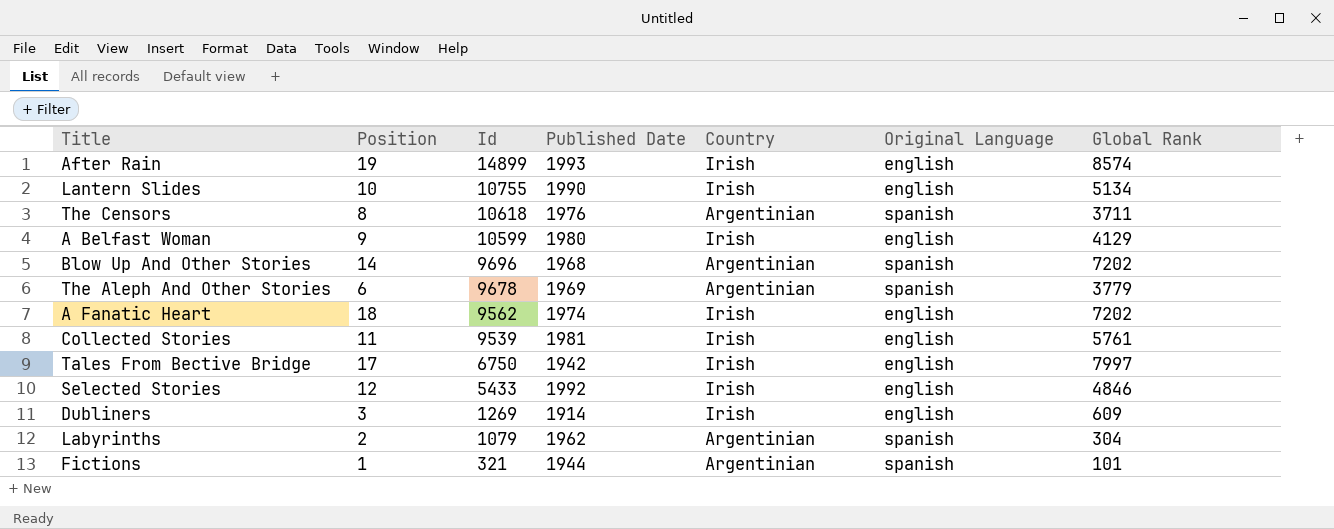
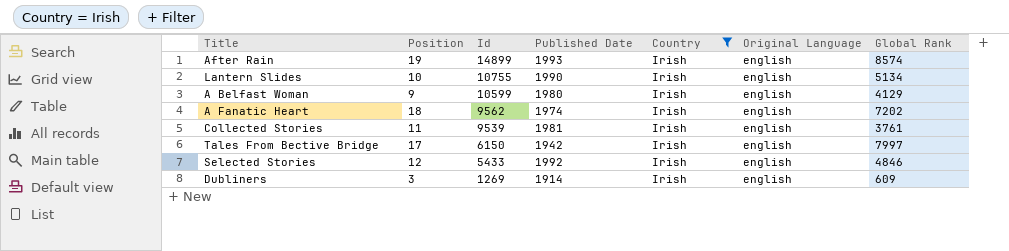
filter: none -> Country = Irish
Collected Stories | Global Rank: 5761 -> 3761
Tales From Bective Bridge | Id: 6750 -> 6150

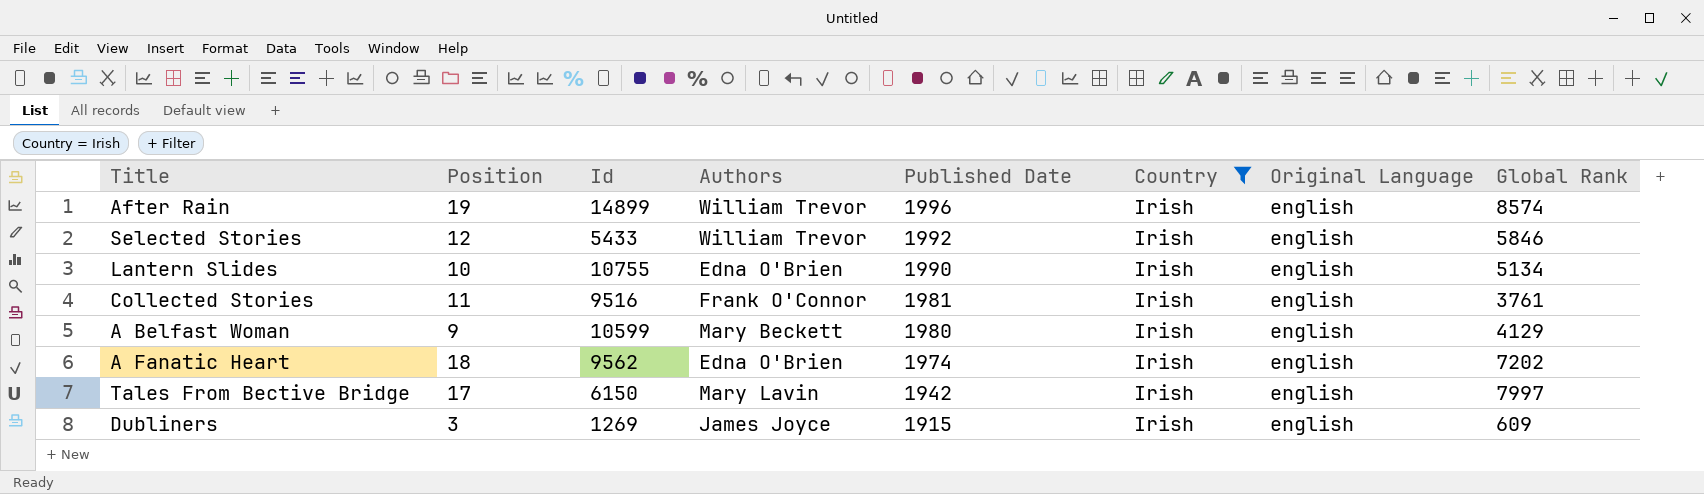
row order: Id descending -> Published Date descending
column Authors | position: none -> 4
After Rain | Published Date: 1993 -> 1996
Selected Stories | Global Rank: 4846 -> 5846
Collected Stories | Id: 9539 -> 9516
Dubliners | Published Date: 1914 -> 1915

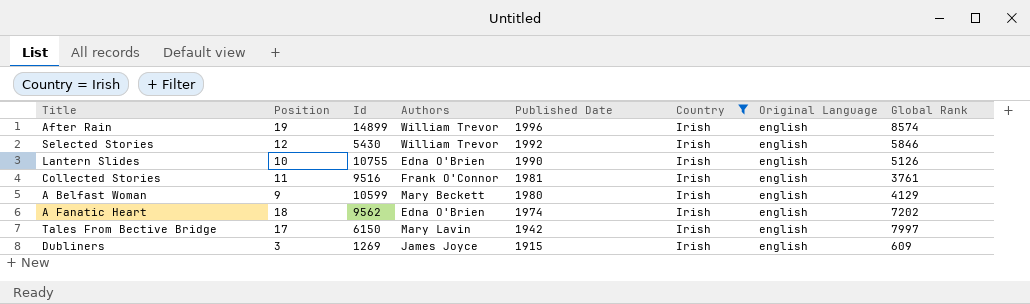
Selected Stories | Id: 5433 -> 5430
Lantern Slides | Global Rank: 5134 -> 5126

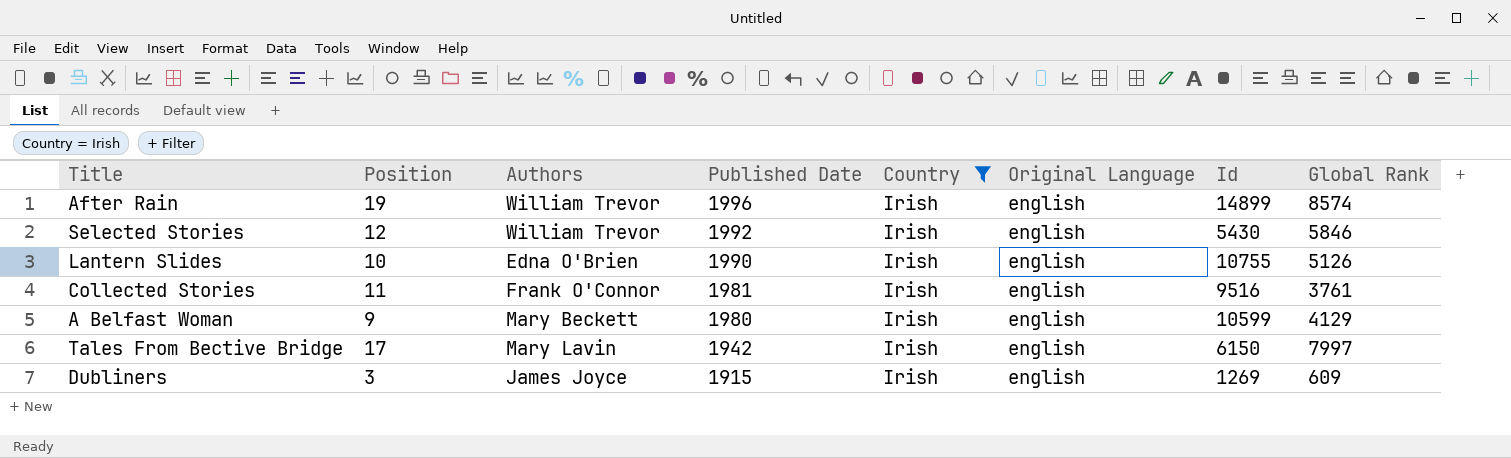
column Id | position: 3 -> 7
row A Fanatic Heart: 18 | 9562 | Edna O'Brien | 1974 | Irish | english | 7202 -> none

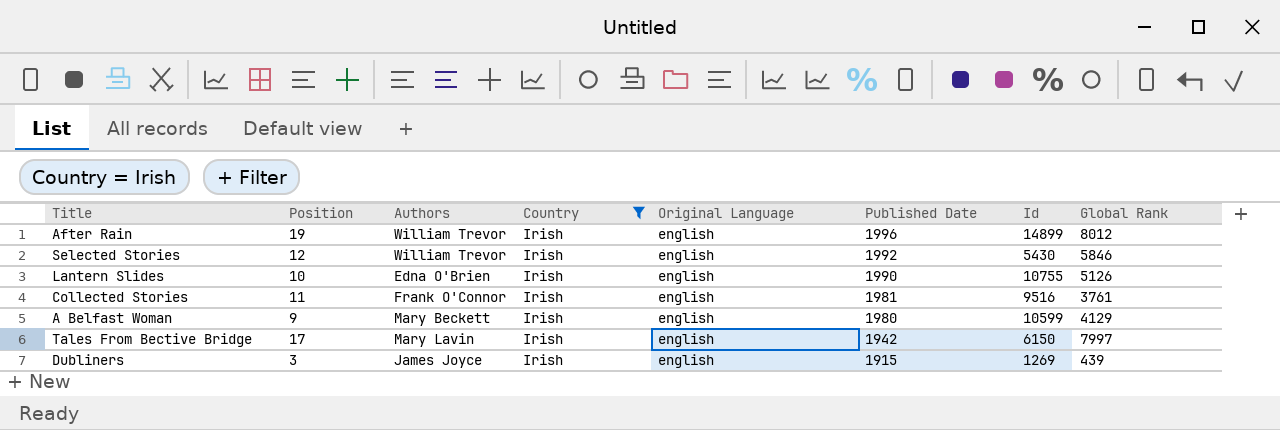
column Published Date | position: 4 -> 6
After Rain | Global Rank: 8574 -> 8012
Dubliners | Global Rank: 609 -> 439

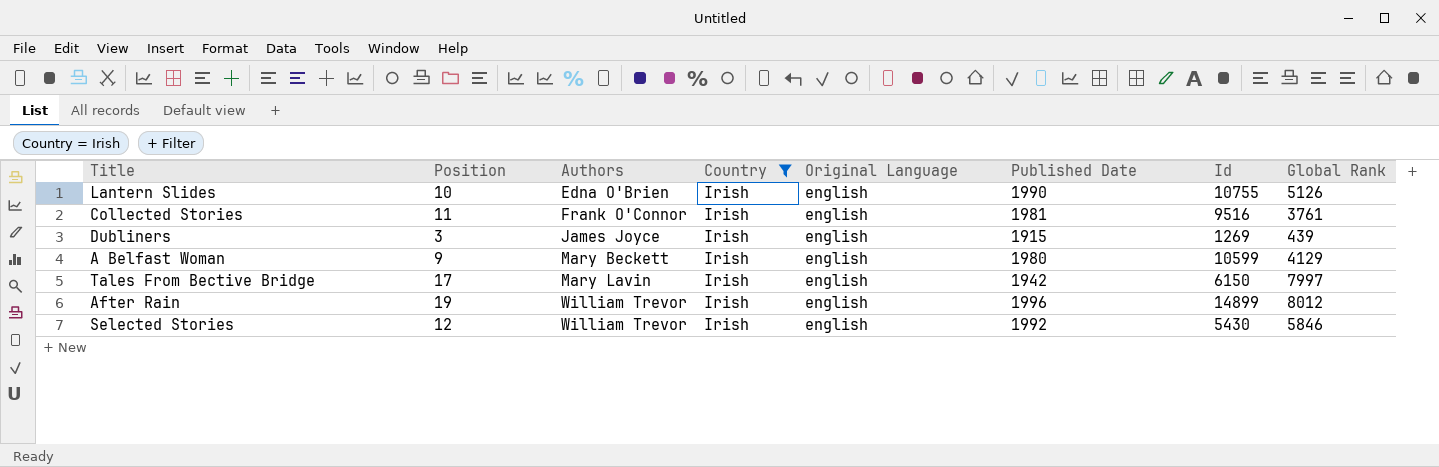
row order: Published Date descending -> Authors ascending

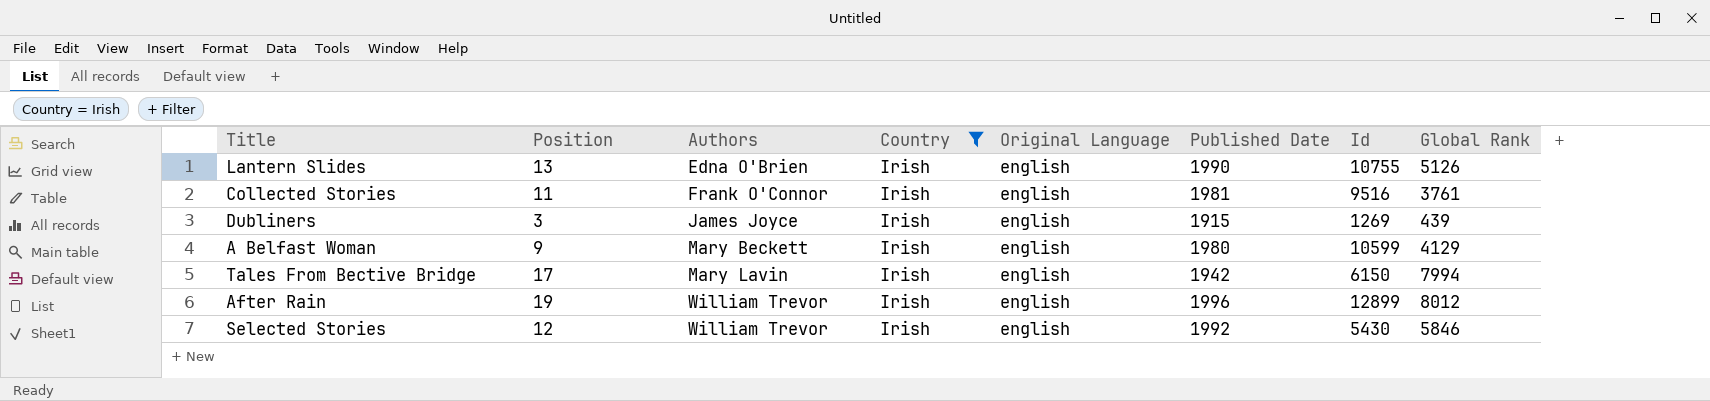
Lantern Slides | Position: 10 -> 13
Tales From Bective Bridge | Global Rank: 7997 -> 7994
After Rain | Id: 14899 -> 12899

